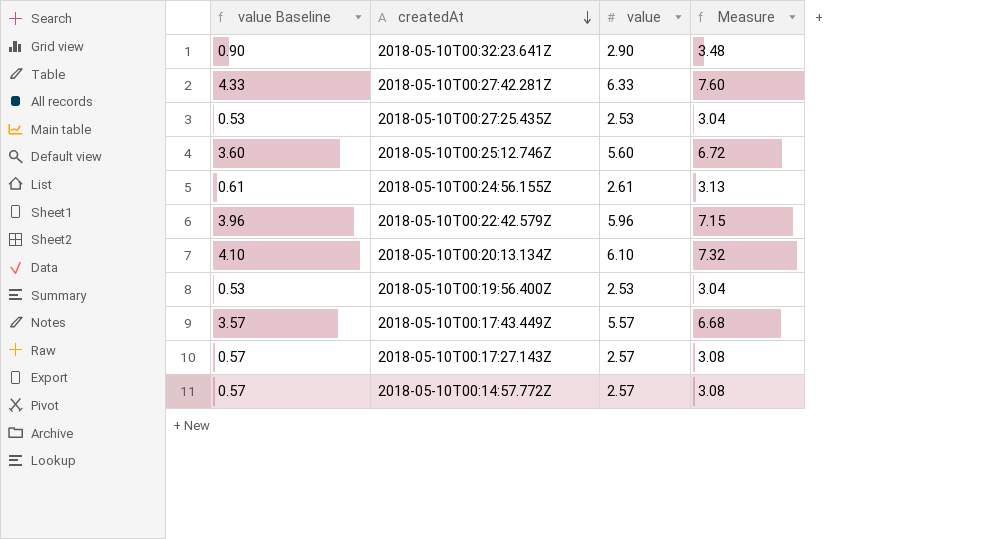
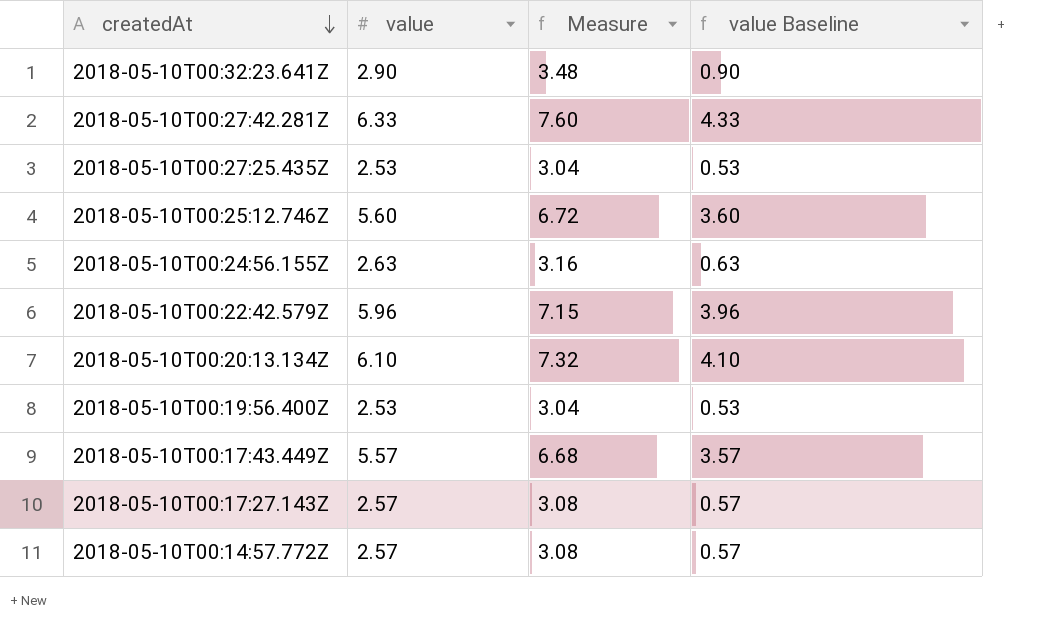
column value Baseline | position: 1 -> 4
2018-05-10T00:24:56.155Z | value: 2.61 -> 2.63
2018-05-10T00:24:56.155Z | Measure: 3.13 -> 3.16
2018-05-10T00:24:56.155Z | value Baseline: 0.61 -> 0.63

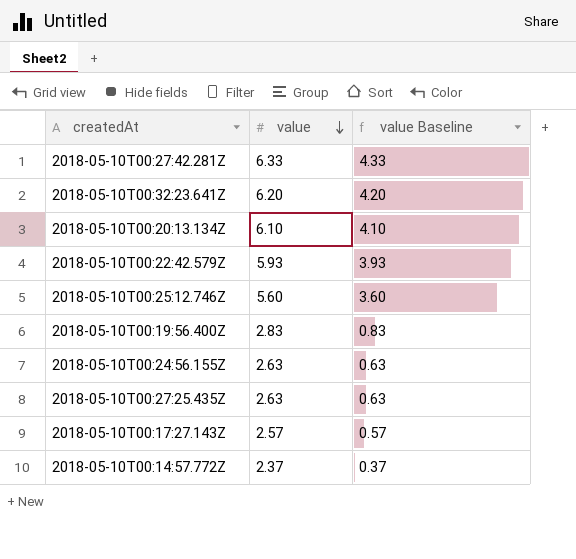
row order: createdAt descending -> value descending
column Measure | formula: [value] * 1.2 -> none
row 2018-05-10T00:17:43.449Z: 5.57 | 6.68 | 3.57 -> none
2018-05-10T00:32:23.641Z | value: 2.90 -> 6.20
2018-05-10T00:32:23.641Z | value Baseline: 0.90 -> 4.20
2018-05-10T00:22:42.579Z | value: 5.96 -> 5.93
2018-05-10T00:22:42.579Z | value Baseline: 3.96 -> 3.93
2018-05-10T00:19:56.400Z | value: 2.53 -> 2.83
2018-05-10T00:19:56.400Z | value Baseline: 0.53 -> 0.83
2018-05-10T00:27:25.435Z | value: 2.53 -> 2.63
2018-05-10T00:27:25.435Z | value Baseline: 0.53 -> 0.63
2018-05-10T00:14:57.772Z | value: 2.57 -> 2.37
2018-05-10T00:14:57.772Z | value Baseline: 0.57 -> 0.37

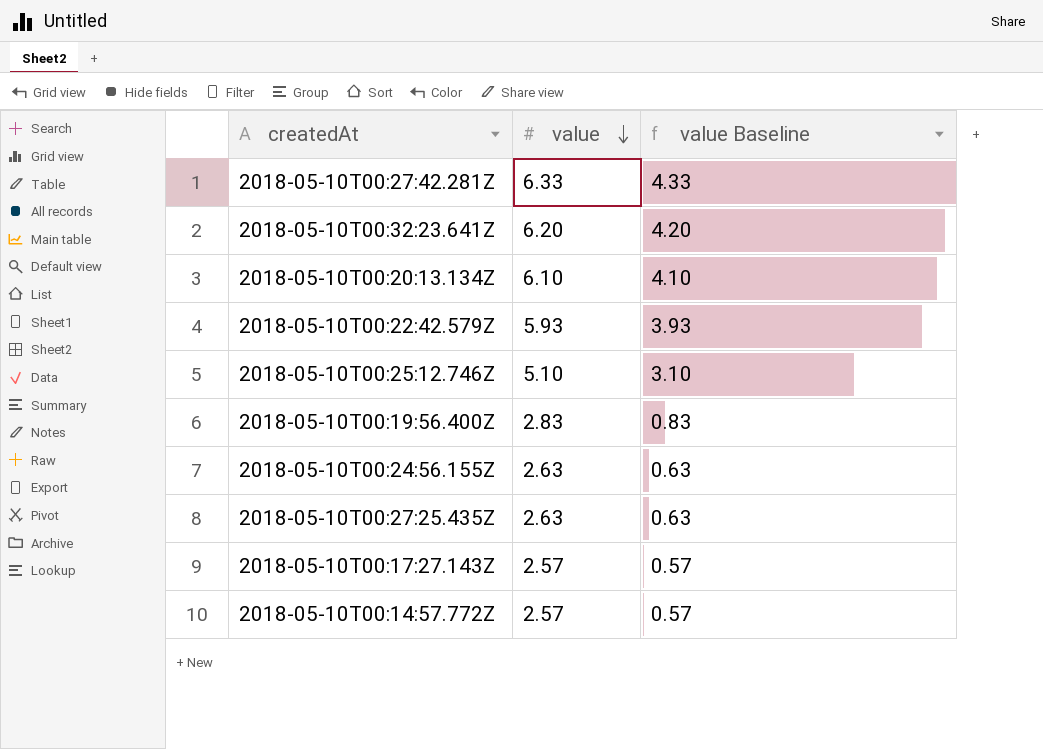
2018-05-10T00:25:12.746Z | value: 5.60 -> 5.10
2018-05-10T00:25:12.746Z | value Baseline: 3.60 -> 3.10
2018-05-10T00:14:57.772Z | value: 2.37 -> 2.57
2018-05-10T00:14:57.772Z | value Baseline: 0.37 -> 0.57

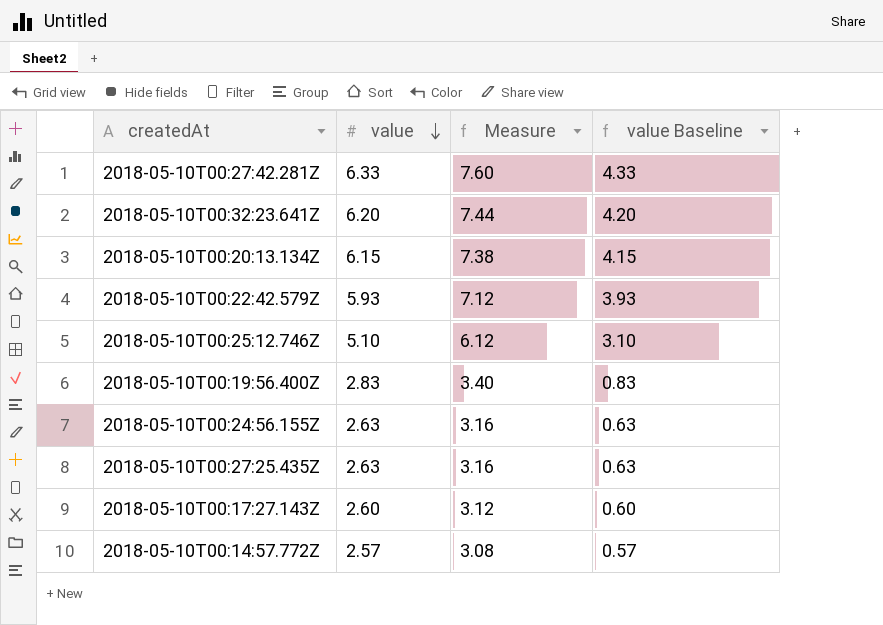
column Measure | formula: none -> [value] * 1.2
2018-05-10T00:20:13.134Z | value: 6.10 -> 6.15
2018-05-10T00:20:13.134Z | value Baseline: 4.10 -> 4.15
2018-05-10T00:17:27.143Z | value: 2.57 -> 2.60
2018-05-10T00:17:27.143Z | value Baseline: 0.57 -> 0.60

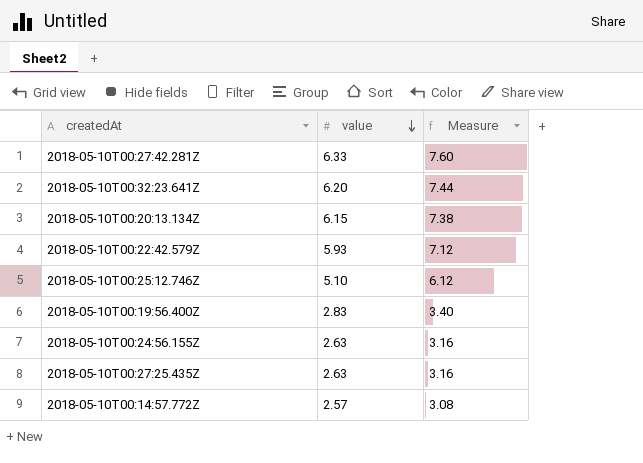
column value Baseline | formula: [value] - 2 -> none
row 2018-05-10T00:17:27.143Z: 2.60 | 3.12 | 0.60 -> none

